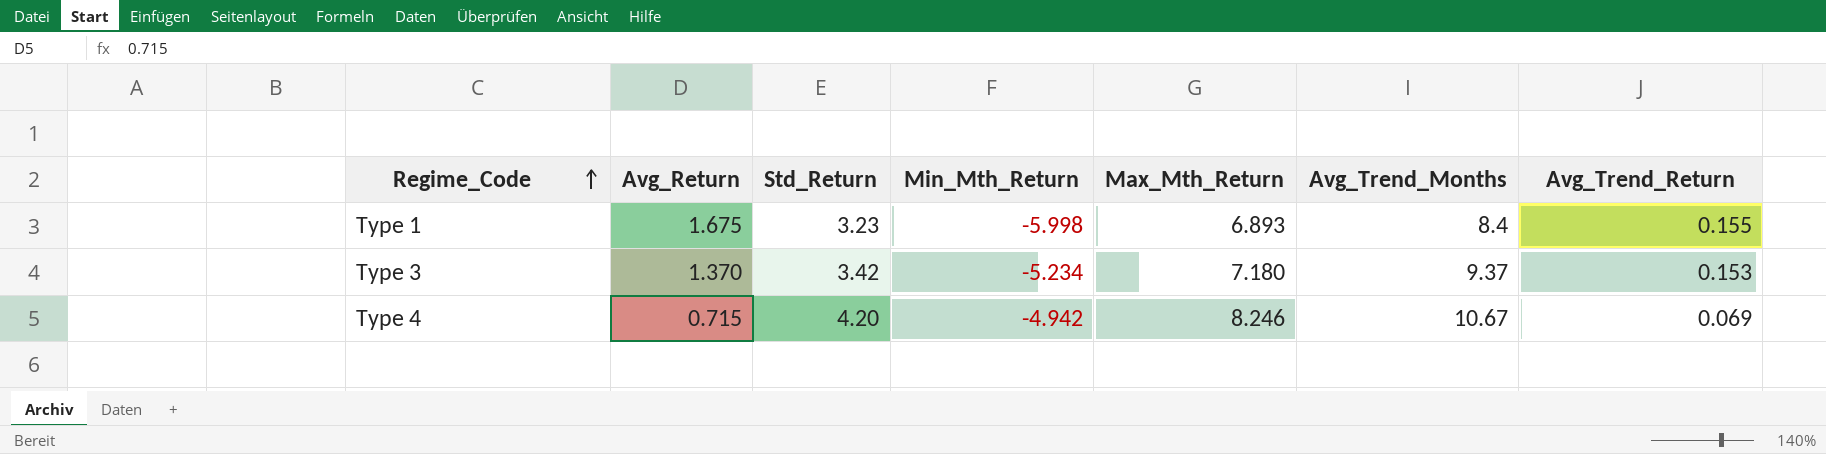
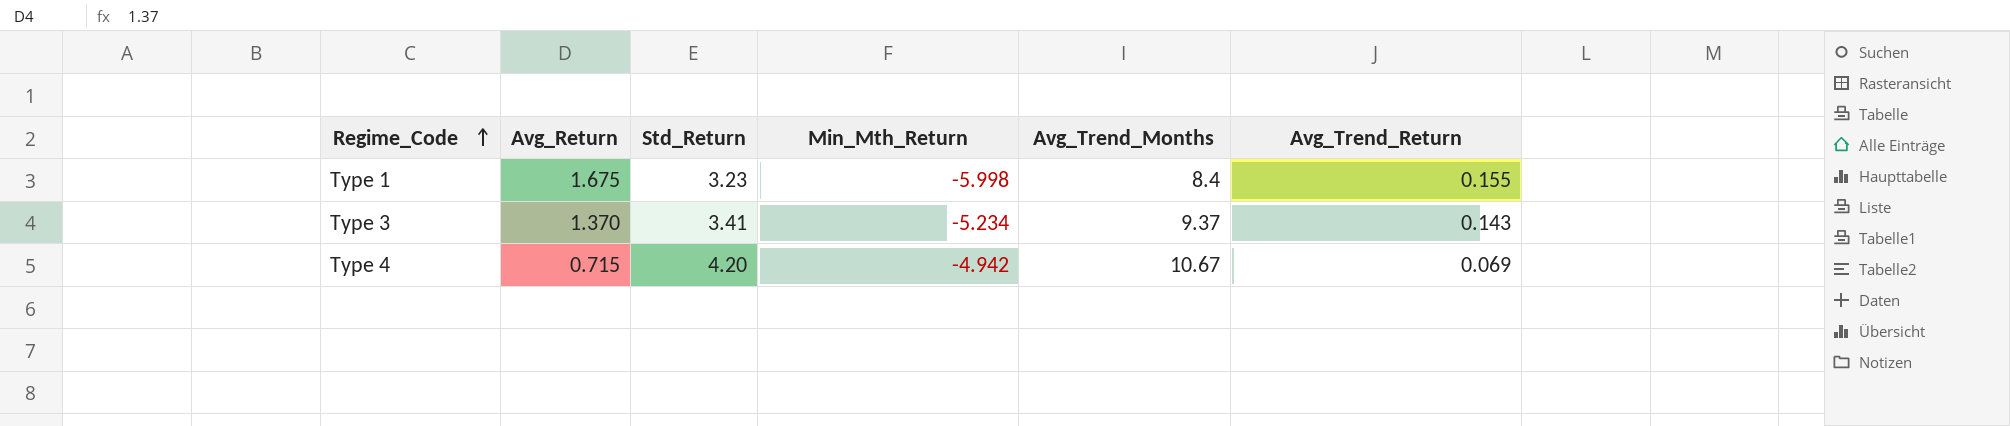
column Max_Mth_Return | position: 5 -> none
Type 3 | Std_Return: 3.42 -> 3.41
Type 3 | Avg_Trend_Return: 0.153 -> 0.143

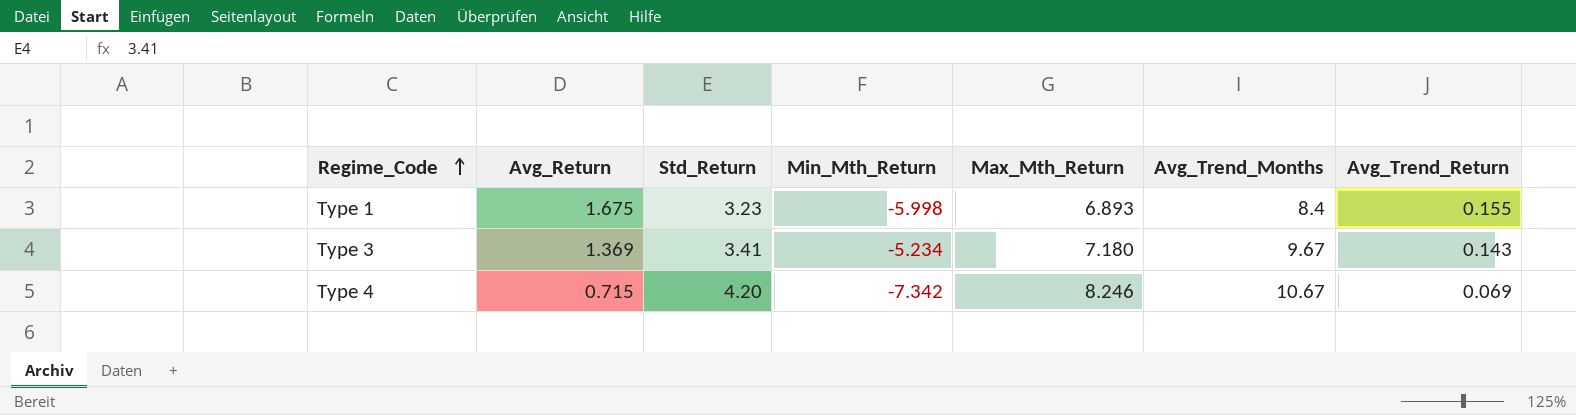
column Max_Mth_Return | position: none -> 5
Type 3 | Avg_Return: 1.370 -> 1.369
Type 3 | Avg_Trend_Months: 9.37 -> 9.67
Type 4 | Min_Mth_Return: -4.942 -> -7.342

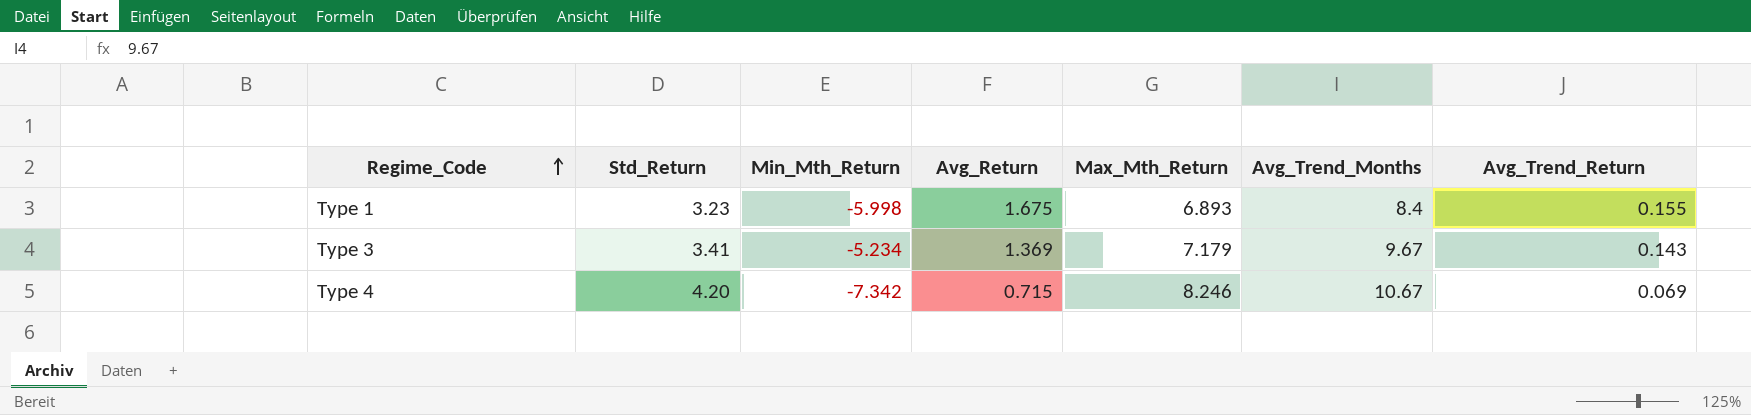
column Avg_Return | position: 2 -> 4
Type 3 | Max_Mth_Return: 7.180 -> 7.179

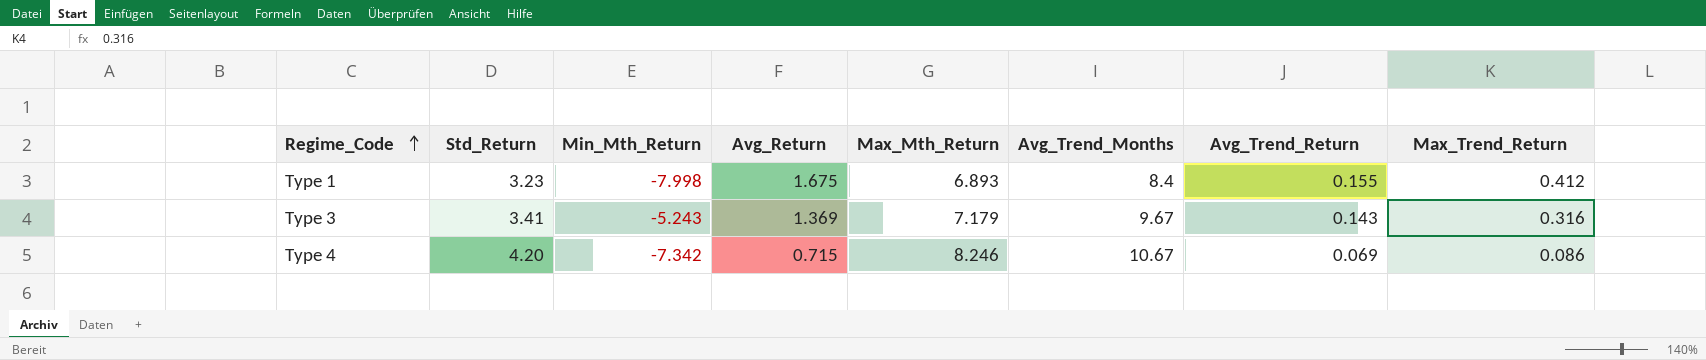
column Max_Trend_Return | position: none -> 8
Type 1 | Min_Mth_Return: -5.998 -> -7.998
Type 3 | Min_Mth_Return: -5.234 -> -5.243

